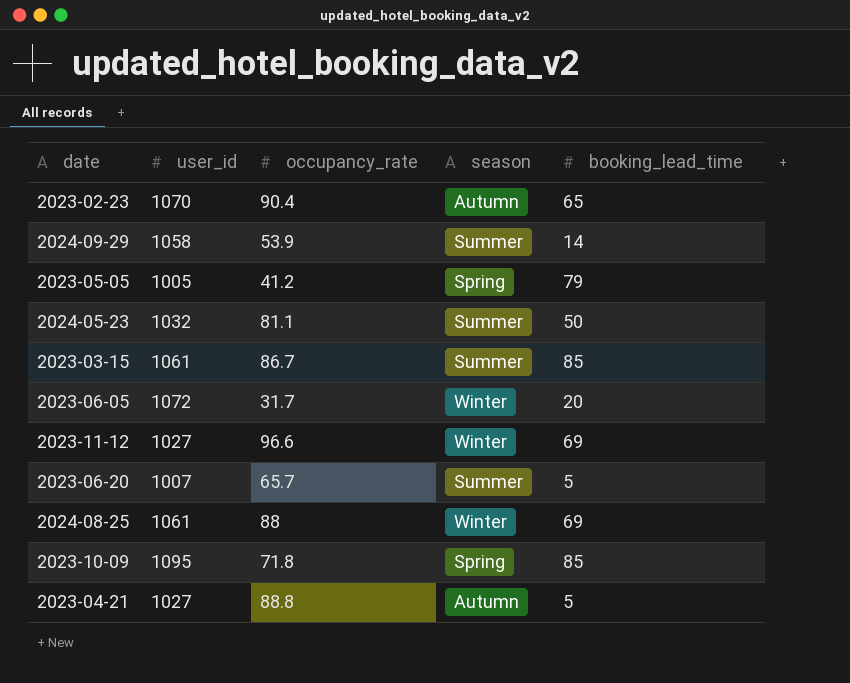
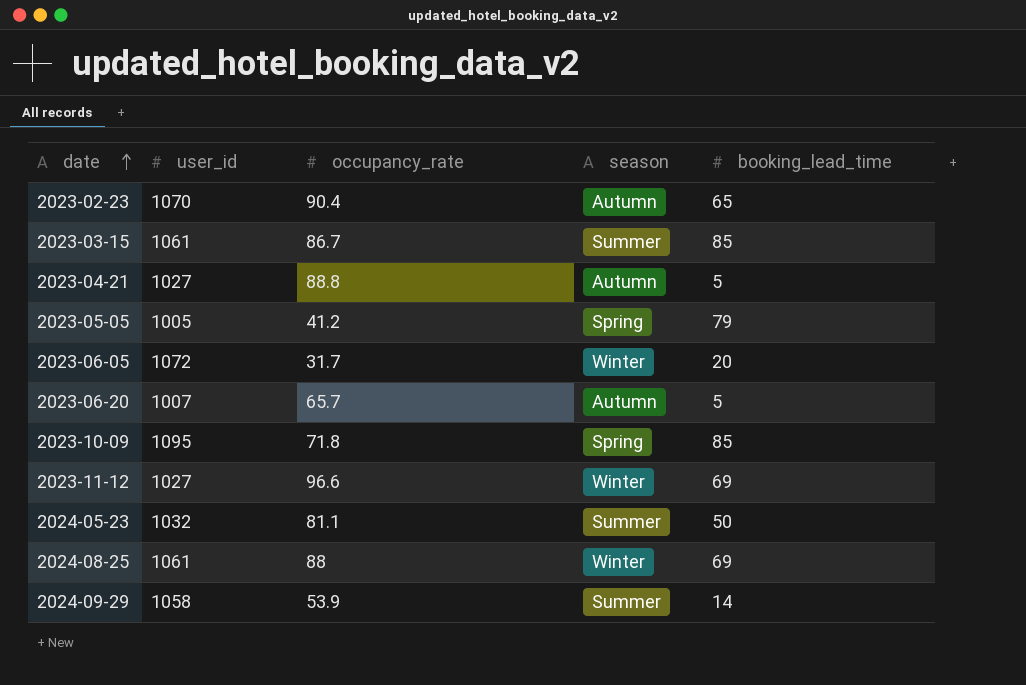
row order: none -> date ascending
2023-06-20 | season: Summer -> Autumn

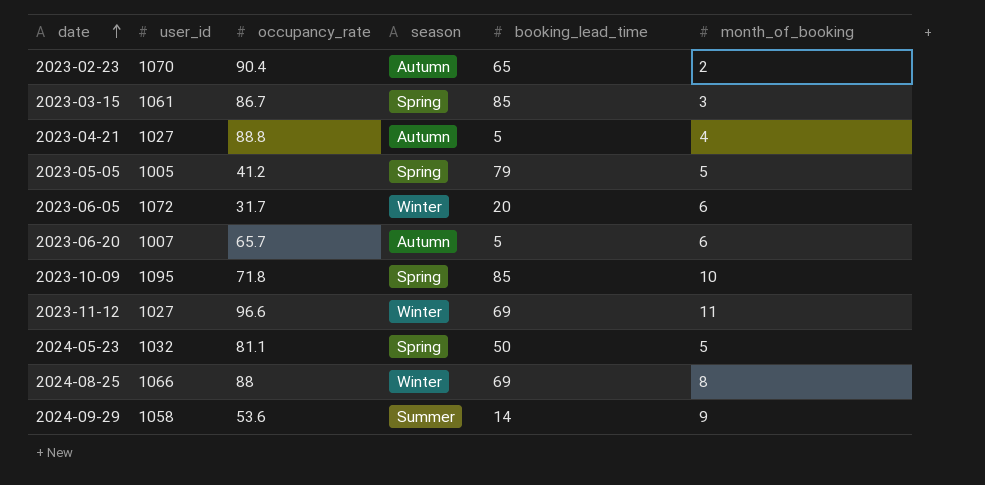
column month_of_booking | position: none -> 6
2023-03-15 | season: Summer -> Spring
2024-05-23 | season: Summer -> Spring
2024-08-25 | user_id: 1061 -> 1066
2024-09-29 | occupancy_rate: 53.9 -> 53.6

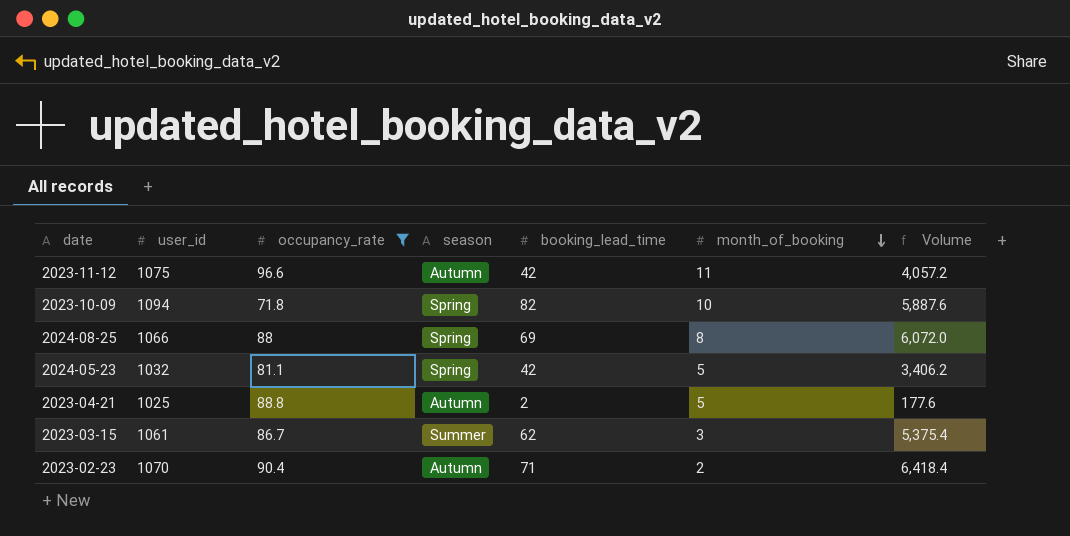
filter: none -> occupancy_rate >= 71.8
row order: date ascending -> month_of_booking descending
column Volume | formula: none -> [occupancy_rate] * [booking_lead_time]
2023-11-12 | user_id: 1027 -> 1075
2023-11-12 | season: Winter -> Autumn
2023-11-12 | booking_lead_time: 69 -> 42
2023-10-09 | user_id: 1095 -> 1094
2023-10-09 | booking_lead_time: 85 -> 82
2024-08-25 | season: Winter -> Spring
2024-05-23 | booking_lead_time: 50 -> 42
2023-04-21 | user_id: 1027 -> 1025
2023-04-21 | booking_lead_time: 5 -> 2
2023-04-21 | month_of_booking: 4 -> 5
2023-03-15 | season: Spring -> Summer
2023-03-15 | booking_lead_time: 85 -> 62
2023-02-23 | booking_lead_time: 65 -> 71

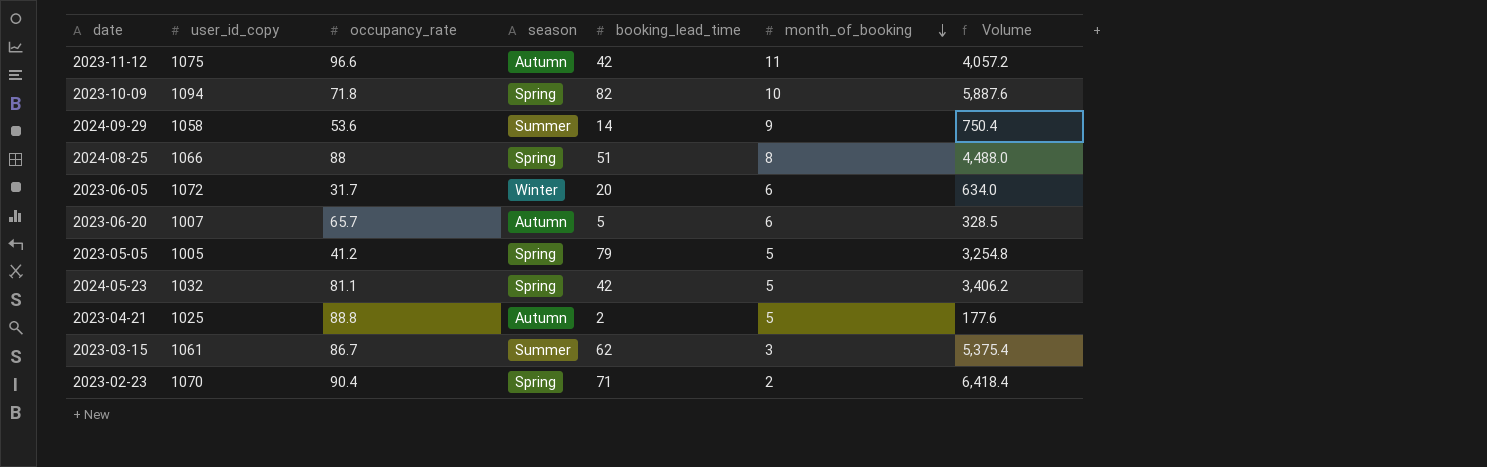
filter: occupancy_rate >= 71.8 -> none
column name: user_id -> user_id_copy
2024-08-25 | booking_lead_time: 69 -> 51
2024-08-25 | Volume: 6,072.0 -> 4,488.0
2023-02-23 | season: Autumn -> Spring

